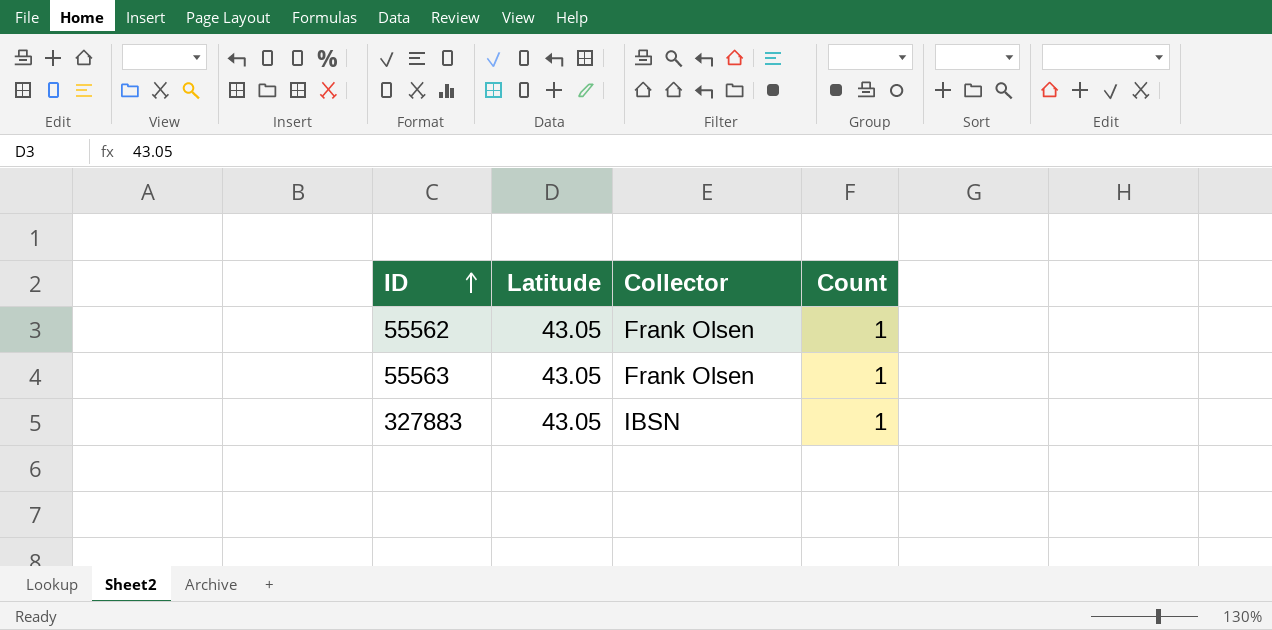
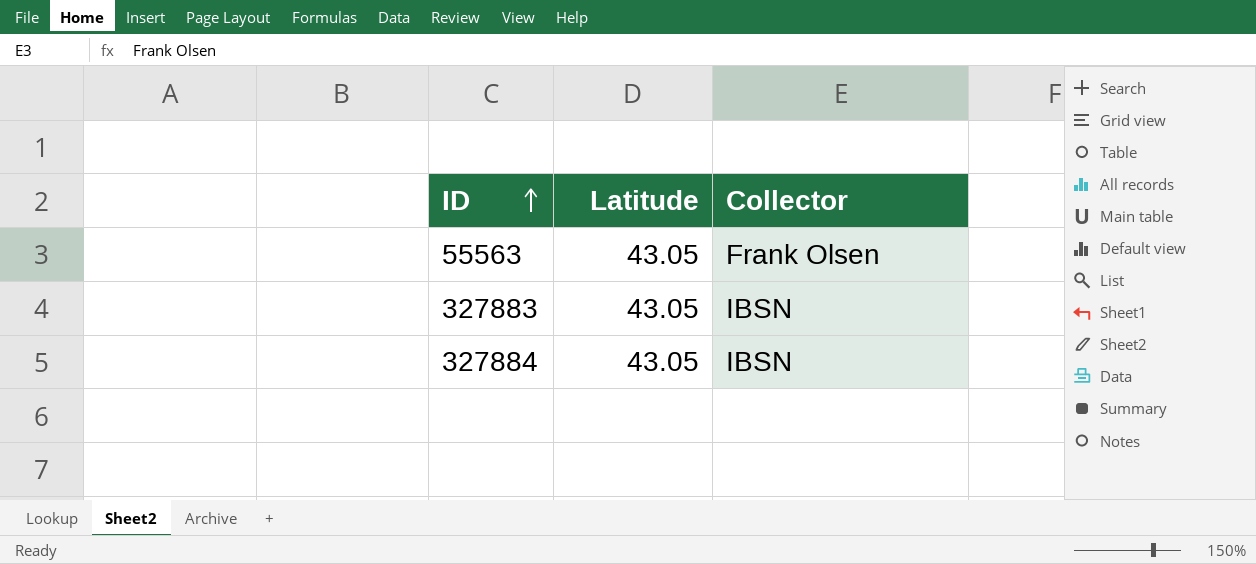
column Count | position: 4 -> none
row 55562: 43.05 | Frank Olsen | 1 -> none
row 327884: none -> 43.05 | IBSN

